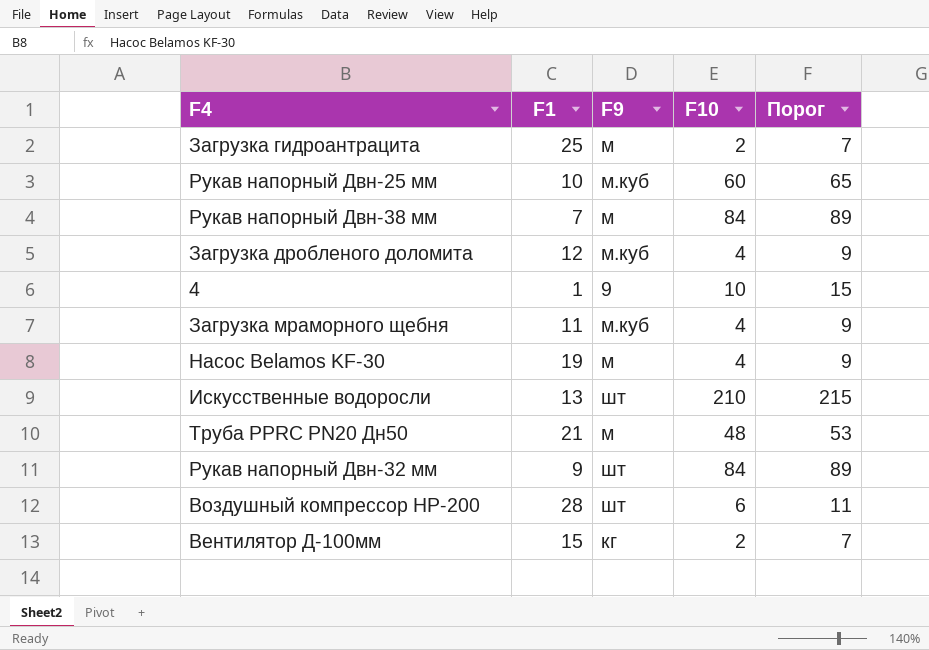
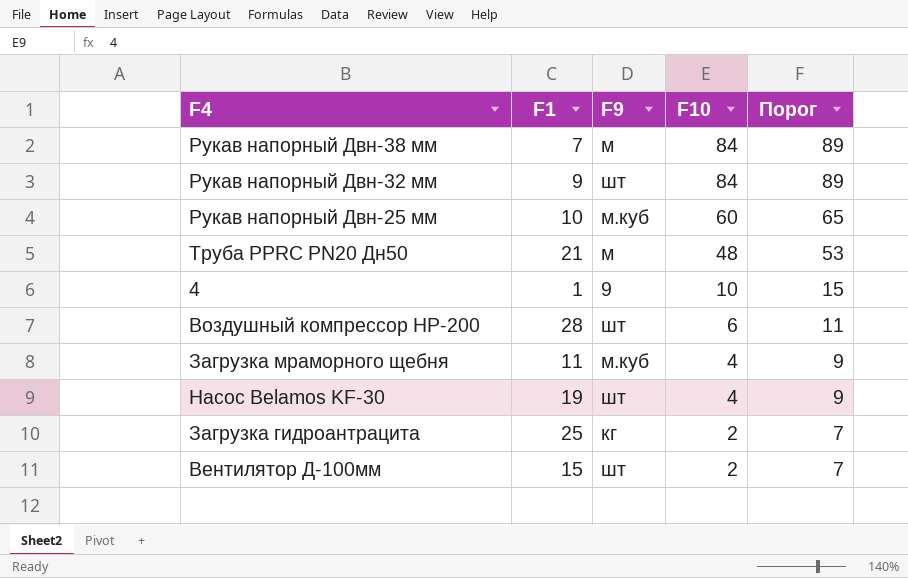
row order: none -> F10 descending
row Загрузка дробленого доломита: 12 | м.куб | 4 | 9 -> none
row Искусственные водоросли: 13 | шт | 210 | 215 -> none
Насос Belamos KF-30 | F9: м -> шт
Загрузка гидроантрацита | F9: м -> кг
Вентилятор Д-100мм | F9: кг -> шт

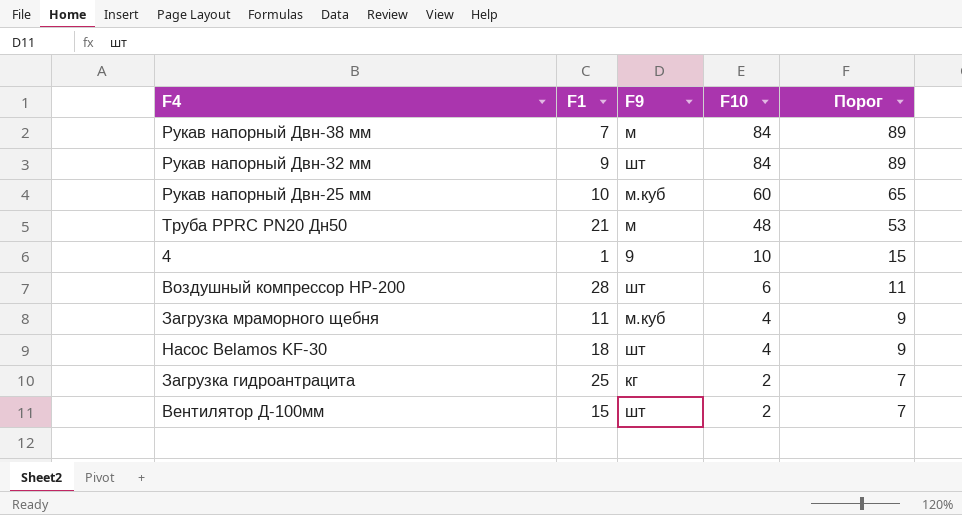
Насос Belamos KF-30 | F1: 19 -> 18

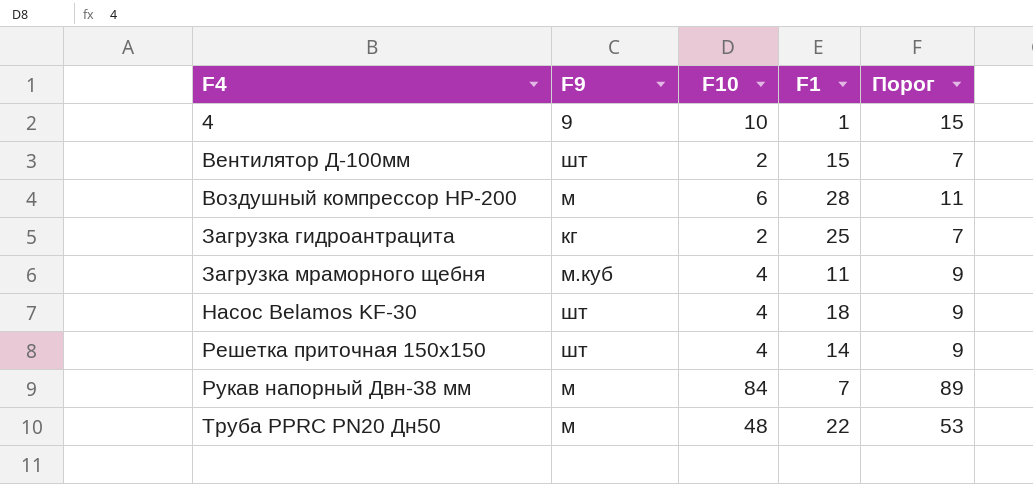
row order: F10 descending -> F4 ascending
column F1 | position: 2 -> 4
row Рукав напорный Двн-32 мм: 9 | шт | 84 | 89 -> none
row Рукав напорный Двн-25 мм: 10 | м.куб | 60 | 65 -> none
Воздушный компрессор НР-200 | F9: шт -> м
row Решетка приточная 150х150: none -> шт | 4 | 14 | 9
Труба PPRC PN20 Дн50 | F1: 21 -> 22

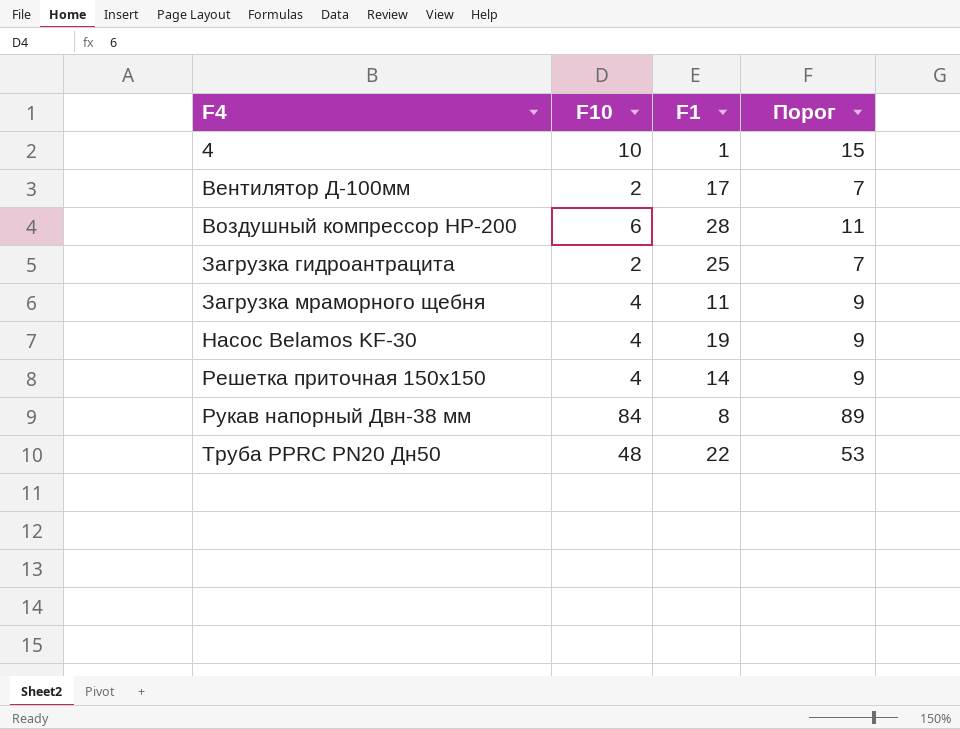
column F9 | position: 2 -> none
Вентилятор Д-100мм | F1: 15 -> 17
Насос Belamos KF-30 | F1: 18 -> 19
Рукав напорный Двн-38 мм | F1: 7 -> 8

